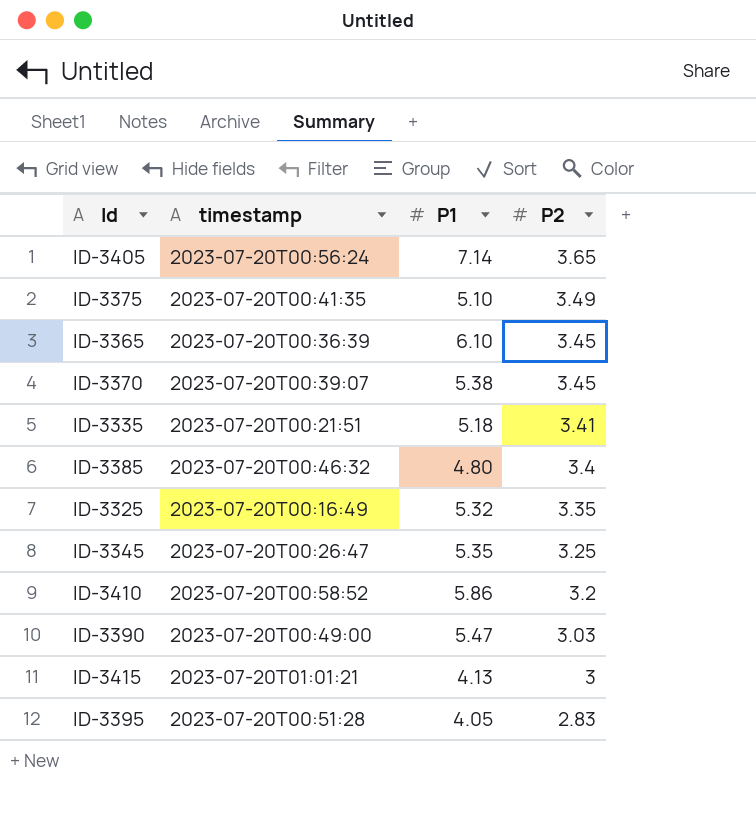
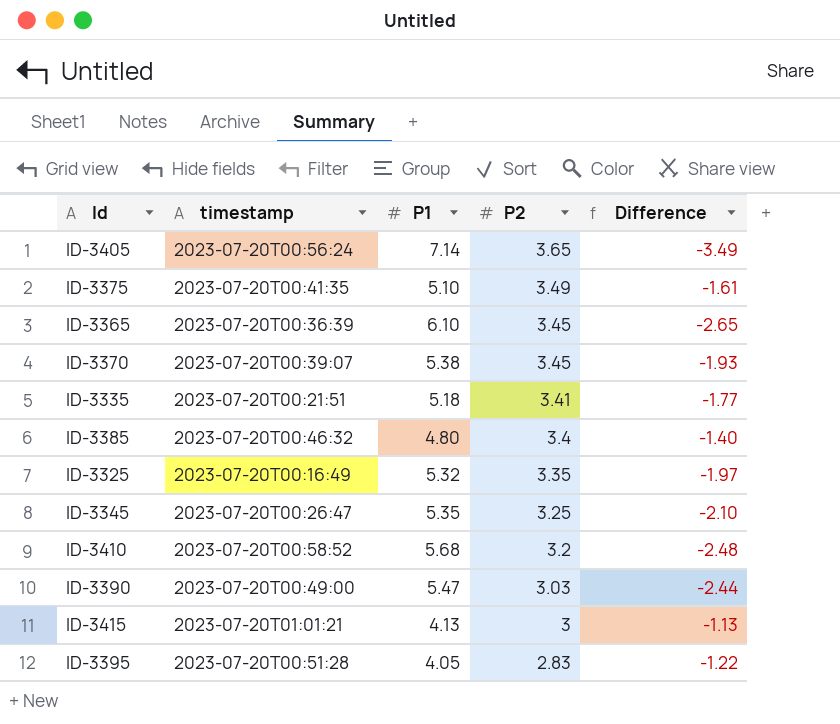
column Difference | formula: none -> [P2] - [P1]
ID-3410 | P1: 5.86 -> 5.68

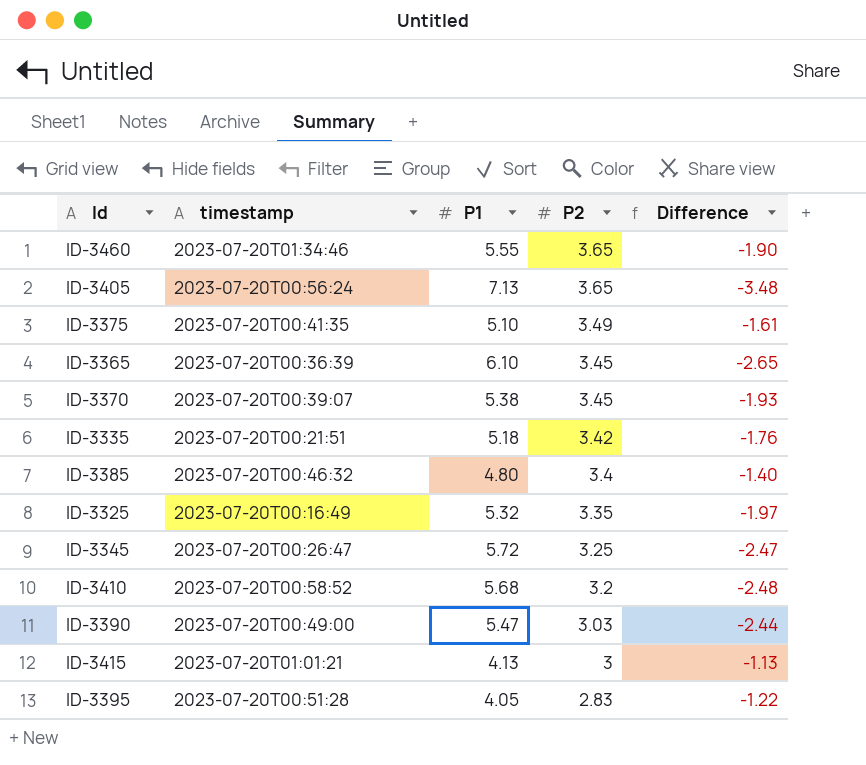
row ID-3460: none -> 2023-07-20T01:34:46 | 5.55 | 3.65 | -1.90
ID-3405 | P1: 7.14 -> 7.13
ID-3405 | Difference: -3.49 -> -3.48
ID-3335 | P2: 3.41 -> 3.42
ID-3335 | Difference: -1.77 -> -1.76
ID-3345 | P1: 5.35 -> 5.72
ID-3345 | Difference: -2.10 -> -2.47

